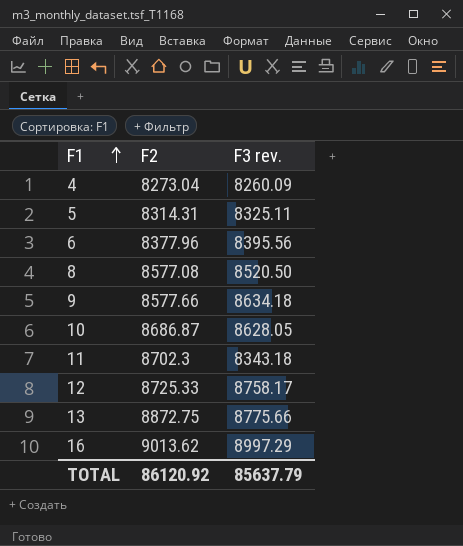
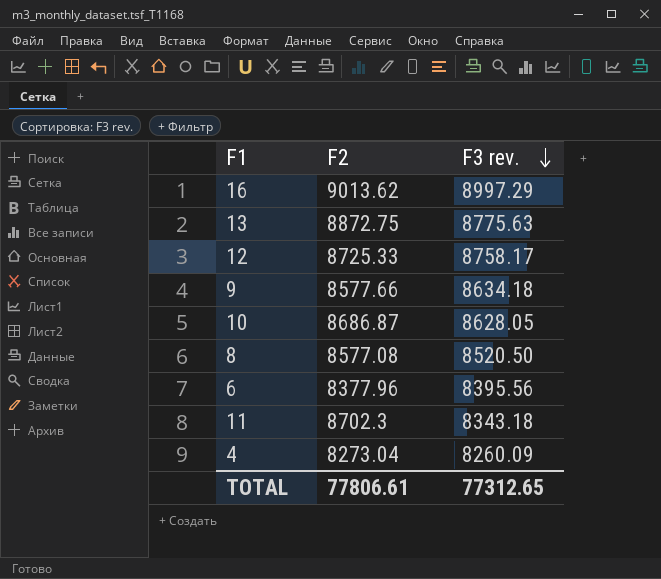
row order: F1 ascending -> F3 rev. descending
row 5: 8314.31 | 8325.11 -> none
13 | F3 rev.: 8775.66 -> 8775.63
TOTAL | F2: 86120.92 -> 77806.61
TOTAL | F3 rev.: 85637.79 -> 77312.65

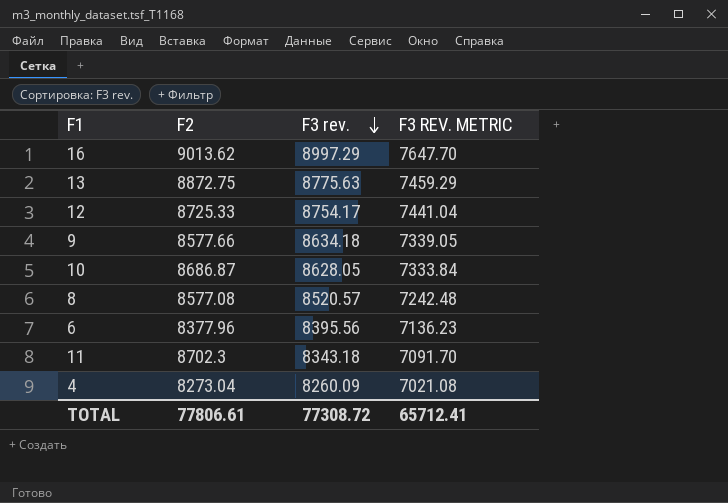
column F3 REV. METRIC | formula: none -> [F3 rev.] * 0.85
12 | F3 rev.: 8758.17 -> 8754.17
8 | F3 rev.: 8520.50 -> 8520.57
TOTAL | F3 rev.: 77312.65 -> 77308.72

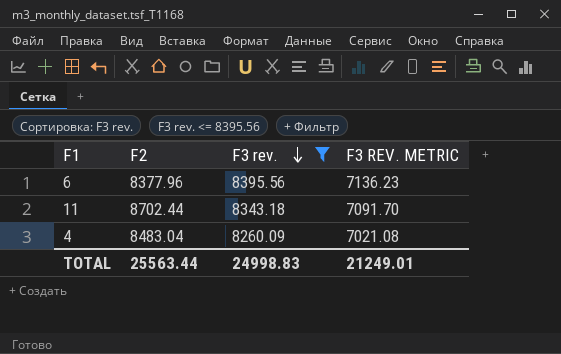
filter: none -> F3 rev. <= 8395.56
11 | F2: 8702.3 -> 8702.44
4 | F2: 8273.04 -> 8483.04
TOTAL | F2: 77806.61 -> 25563.44
TOTAL | F3 rev.: 77308.72 -> 24998.83
TOTAL | F3 REV. METRIC: 65712.41 -> 21249.01

